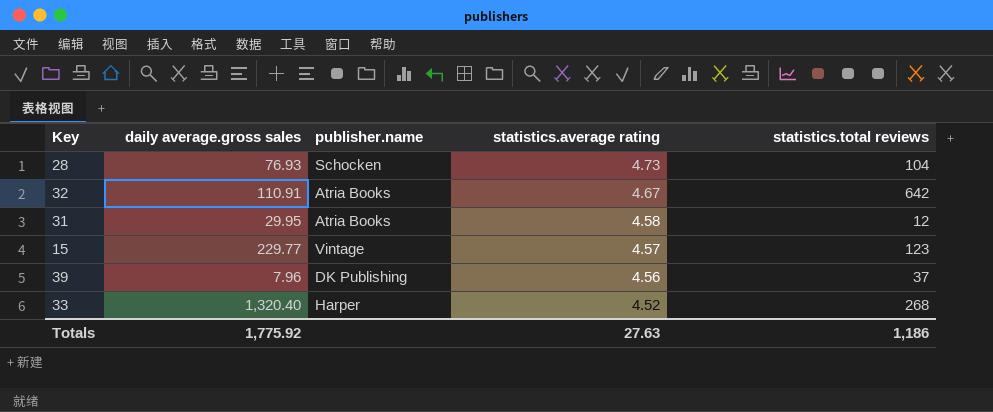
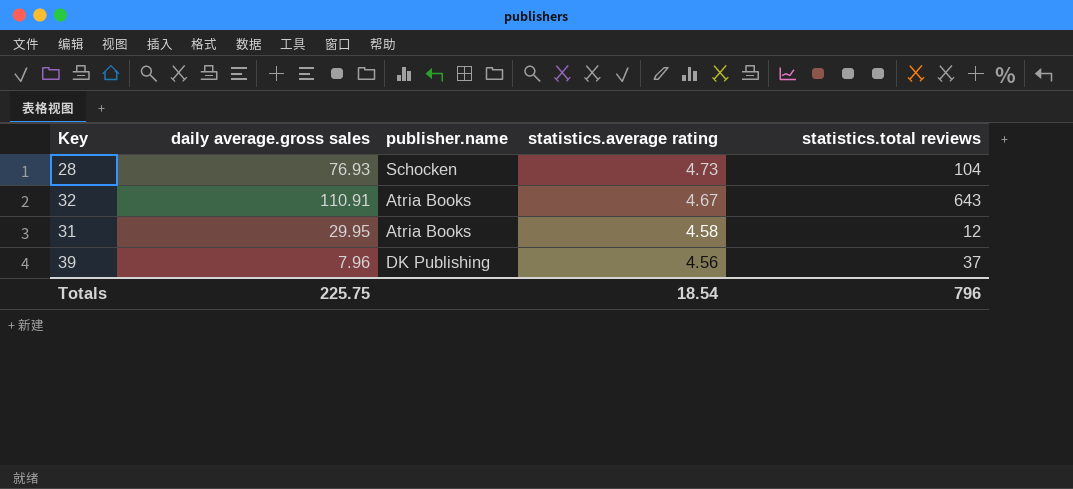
row 15: 229.77 | Vintage | 4.57 | 123 -> none
row 33: 1,320.40 | Harper | 4.52 | 268 -> none
32 | statistics.total reviews: 642 -> 643
Totals | daily average.gross sales: 1,775.92 -> 225.75
Totals | statistics.average rating: 27.63 -> 18.54
Totals | statistics.total reviews: 1,186 -> 796

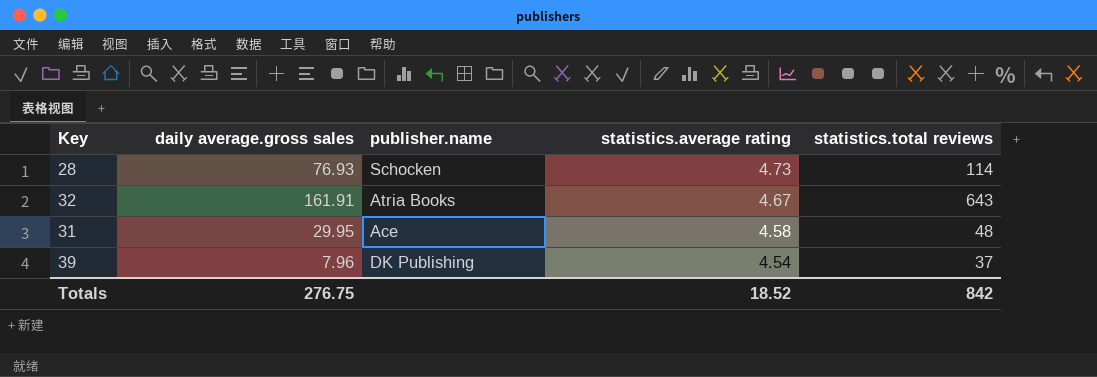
28 | statistics.total reviews: 104 -> 114
32 | daily average.gross sales: 110.91 -> 161.91
31 | publisher.name: Atria Books -> Ace
31 | statistics.total reviews: 12 -> 48
39 | statistics.average rating: 4.56 -> 4.54
Totals | daily average.gross sales: 225.75 -> 276.75
Totals | statistics.average rating: 18.54 -> 18.52
Totals | statistics.total reviews: 796 -> 842

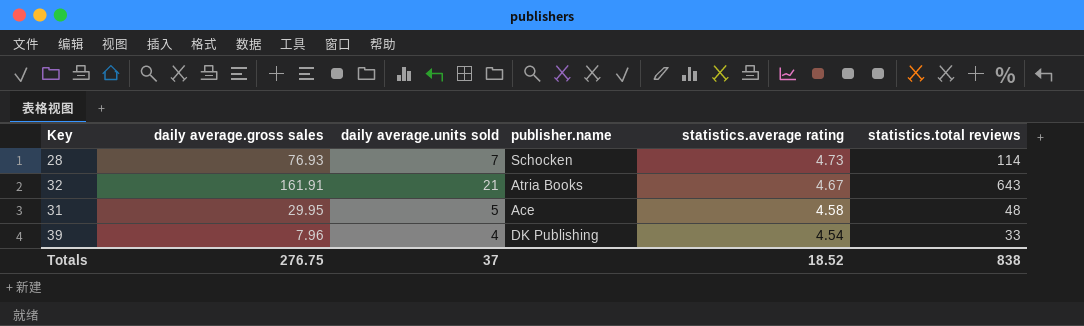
column daily average.units sold | position: none -> 3
39 | statistics.total reviews: 37 -> 33
Totals | statistics.total reviews: 842 -> 838

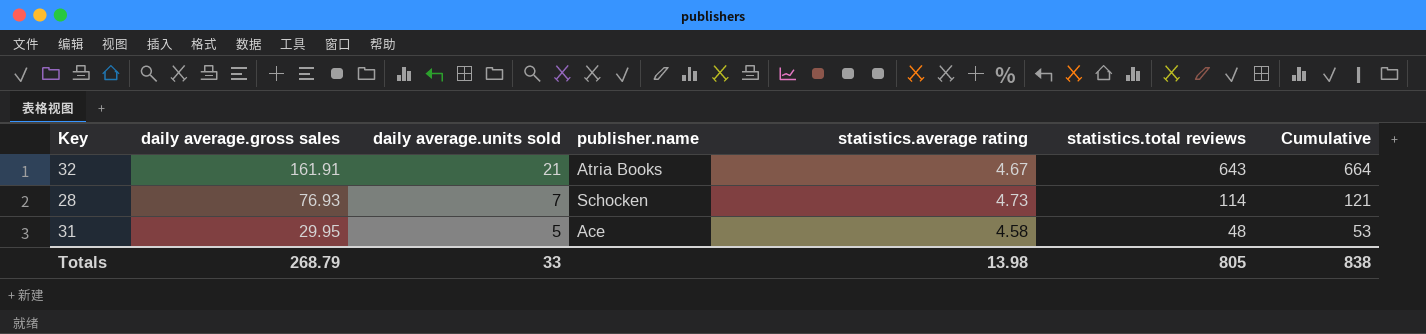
row order: statistics.average rating descending -> daily average.gross sales descending
column Cumulative | formula: none -> [daily average.units sold] + [statistics.total reviews]
row 39: 7.96 | 4 | DK Publishing | 4.54 | 33 -> none
Totals | daily average.gross sales: 276.75 -> 268.79
Totals | daily average.units sold: 37 -> 33
Totals | statistics.average rating: 18.52 -> 13.98
Totals | statistics.total reviews: 838 -> 805

